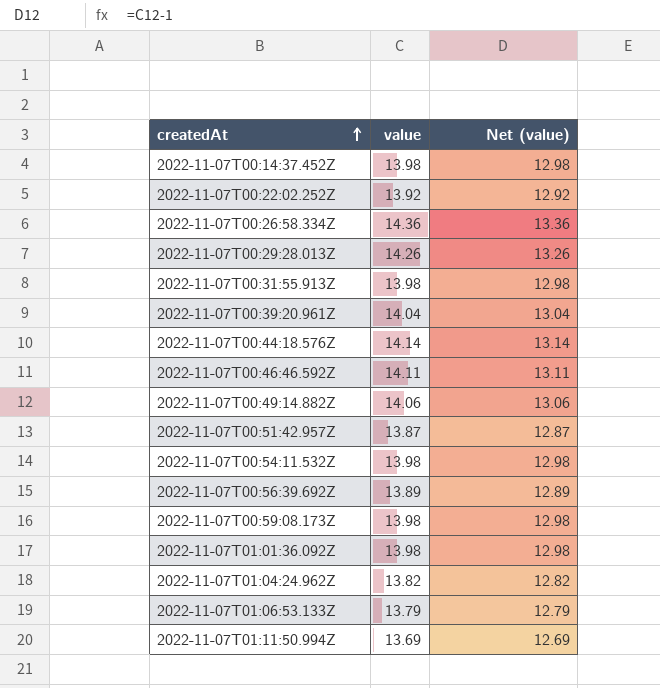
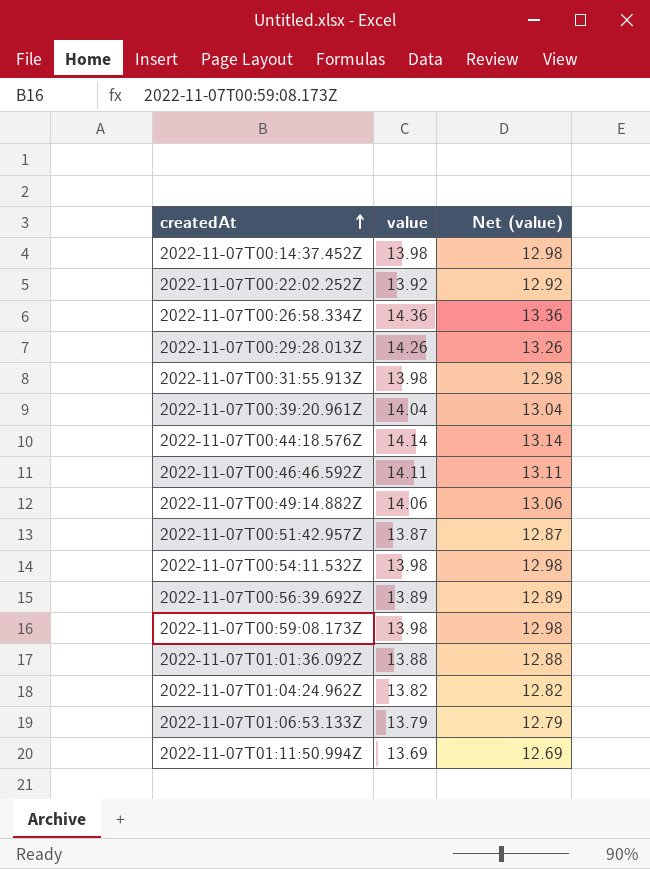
2022-11-07T01:01:36.092Z | value: 13.98 -> 13.88
2022-11-07T01:01:36.092Z | Net (value): 12.98 -> 12.88

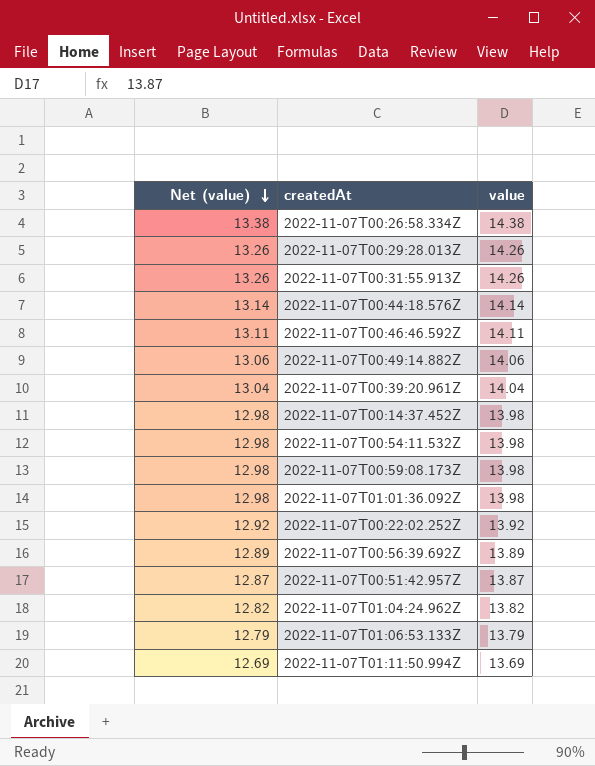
row order: createdAt ascending -> Net (value) descending
column Net (value) | position: 3 -> 1
2022-11-07T00:26:58.334Z | Net (value): 13.36 -> 13.38
2022-11-07T00:26:58.334Z | value: 14.36 -> 14.38
2022-11-07T00:31:55.913Z | Net (value): 12.98 -> 13.26
2022-11-07T00:31:55.913Z | value: 13.98 -> 14.26
2022-11-07T01:01:36.092Z | Net (value): 12.88 -> 12.98
2022-11-07T01:01:36.092Z | value: 13.88 -> 13.98

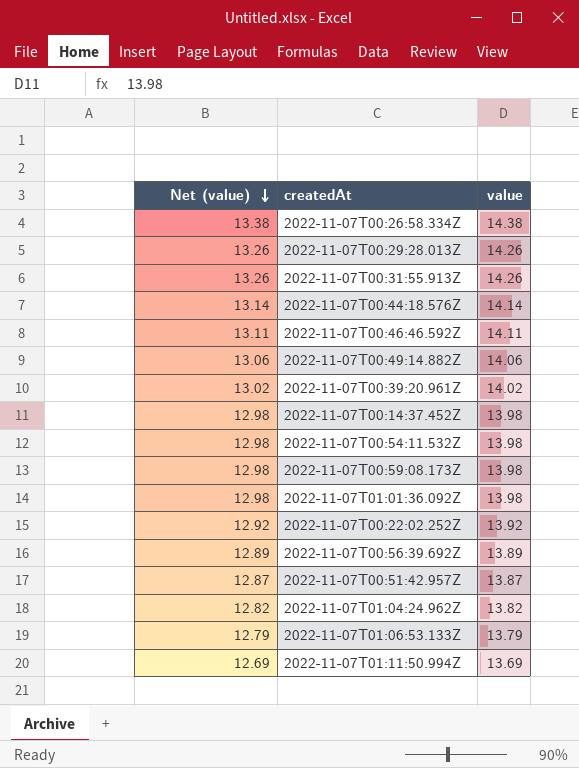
2022-11-07T00:39:20.961Z | Net (value): 13.04 -> 13.02
2022-11-07T00:39:20.961Z | value: 14.04 -> 14.02

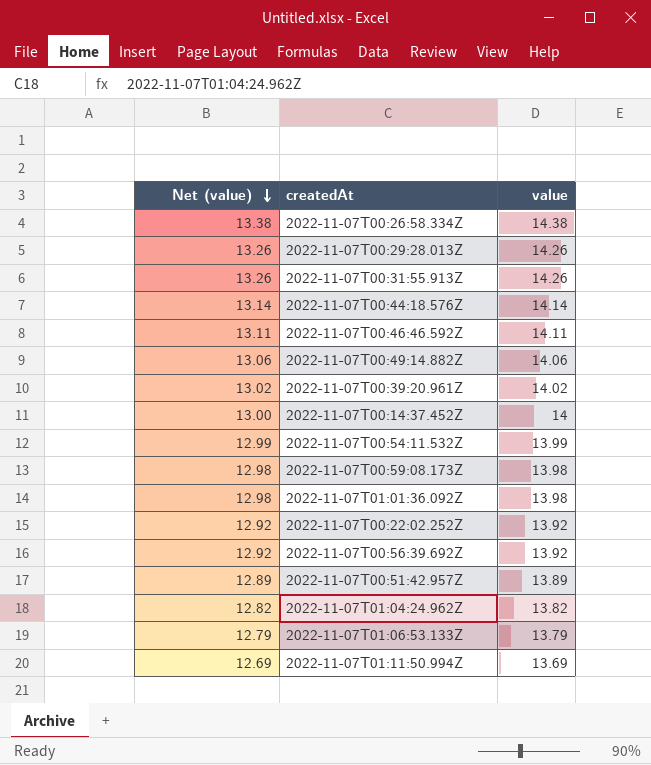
2022-11-07T00:14:37.452Z | Net (value): 12.98 -> 13.00
2022-11-07T00:14:37.452Z | value: 13.98 -> 14
2022-11-07T00:54:11.532Z | Net (value): 12.98 -> 12.99
2022-11-07T00:54:11.532Z | value: 13.98 -> 13.99
2022-11-07T00:56:39.692Z | Net (value): 12.89 -> 12.92
2022-11-07T00:56:39.692Z | value: 13.89 -> 13.92
2022-11-07T00:51:42.957Z | Net (value): 12.87 -> 12.89
2022-11-07T00:51:42.957Z | value: 13.87 -> 13.89

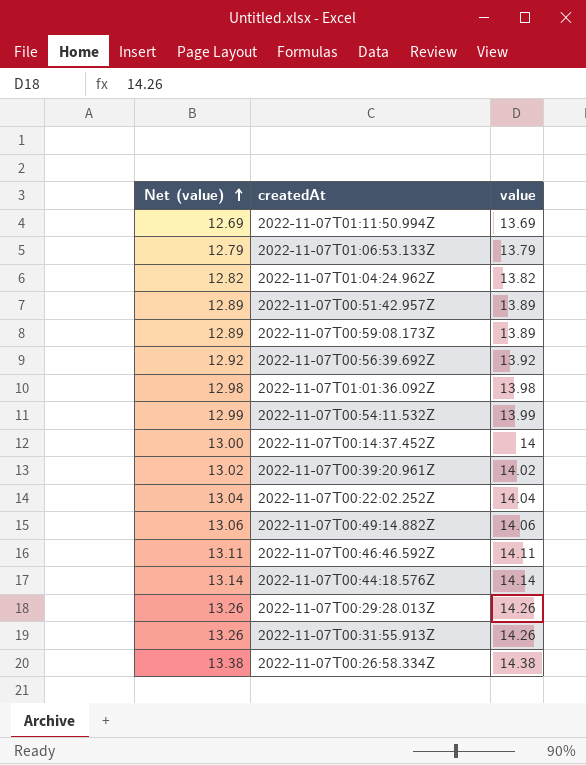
row order: Net (value) descending -> Net (value) ascending
2022-11-07T00:59:08.173Z | Net (value): 12.98 -> 12.89
2022-11-07T00:59:08.173Z | value: 13.98 -> 13.89
2022-11-07T00:22:02.252Z | Net (value): 12.92 -> 13.04
2022-11-07T00:22:02.252Z | value: 13.92 -> 14.04

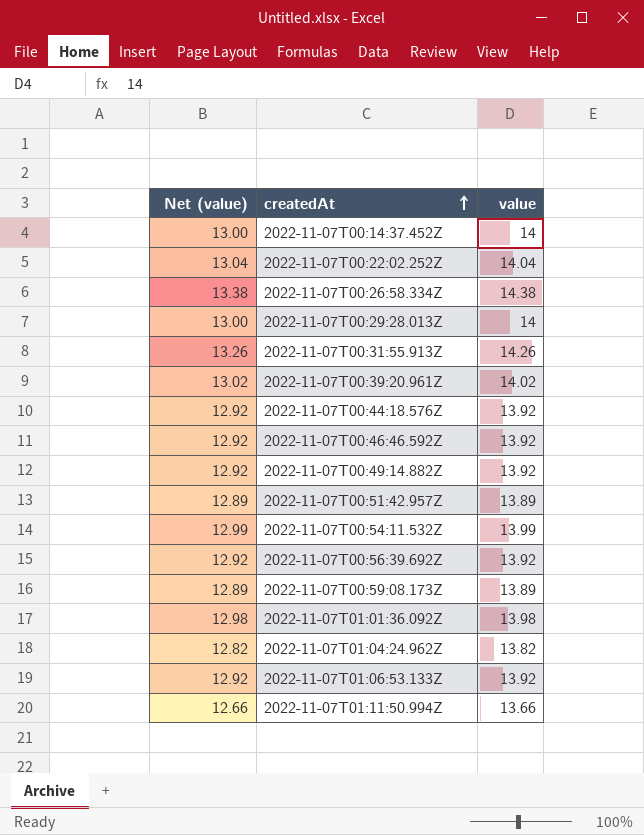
row order: Net (value) ascending -> createdAt ascending
2022-11-07T00:29:28.013Z | Net (value): 13.26 -> 13.00
2022-11-07T00:29:28.013Z | value: 14.26 -> 14
2022-11-07T00:44:18.576Z | Net (value): 13.14 -> 12.92
2022-11-07T00:44:18.576Z | value: 14.14 -> 13.92
2022-11-07T00:46:46.592Z | Net (value): 13.11 -> 12.92
2022-11-07T00:46:46.592Z | value: 14.11 -> 13.92
2022-11-07T00:49:14.882Z | Net (value): 13.06 -> 12.92
2022-11-07T00:49:14.882Z | value: 14.06 -> 13.92
2022-11-07T01:06:53.133Z | Net (value): 12.79 -> 12.92
2022-11-07T01:06:53.133Z | value: 13.79 -> 13.92
2022-11-07T01:11:50.994Z | Net (value): 12.69 -> 12.66
2022-11-07T01:11:50.994Z | value: 13.69 -> 13.66

